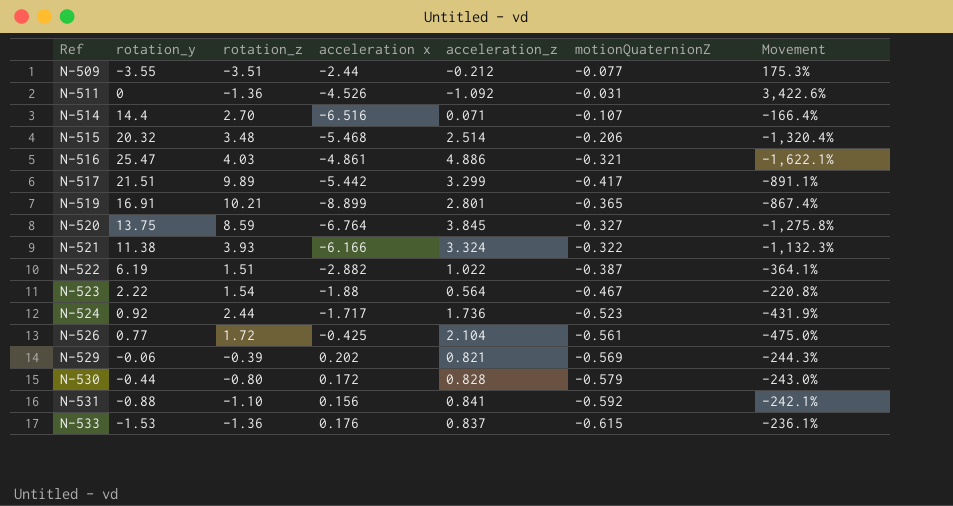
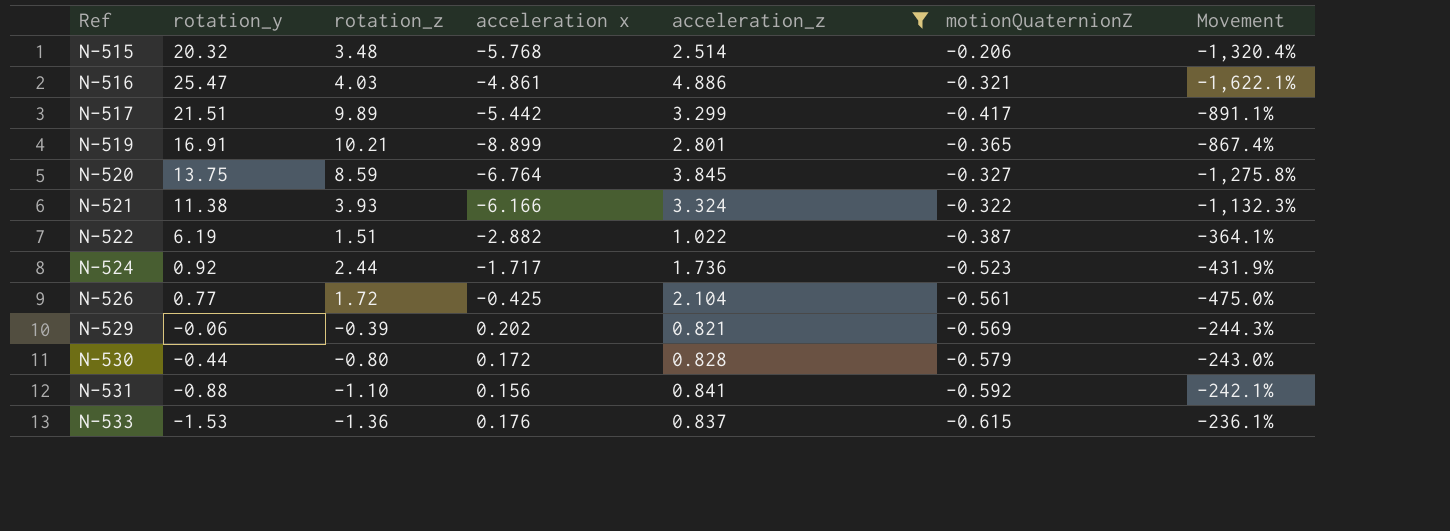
filter: none -> acceleration_z >= 0.821
N-515 | acceleration x: -5.468 -> -5.768

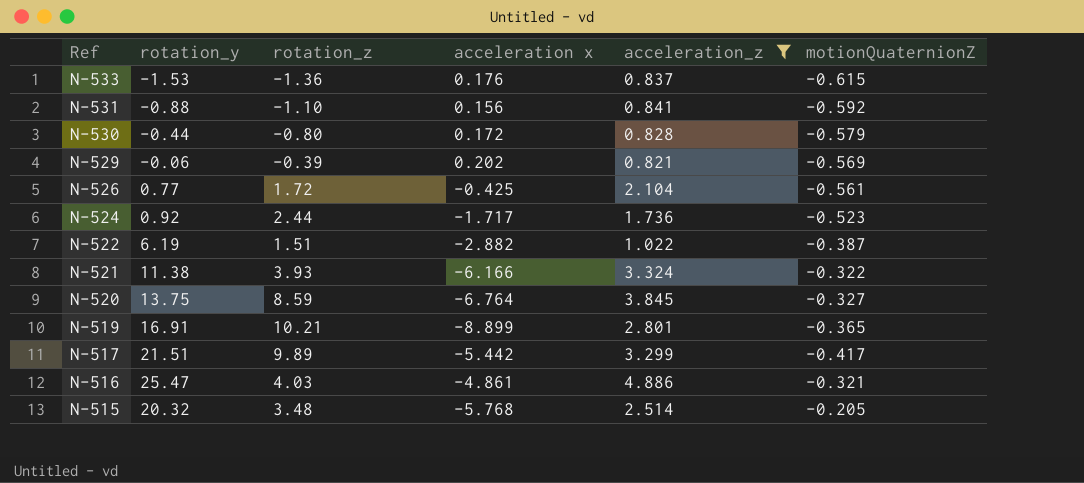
row order: Ref ascending -> Ref descending
column Movement | formula: ([acceleration_z] - [motionQuaternionZ]) / [motionQuaternionZ] -> none
N-515 | motionQuaternionZ: -0.206 -> -0.205

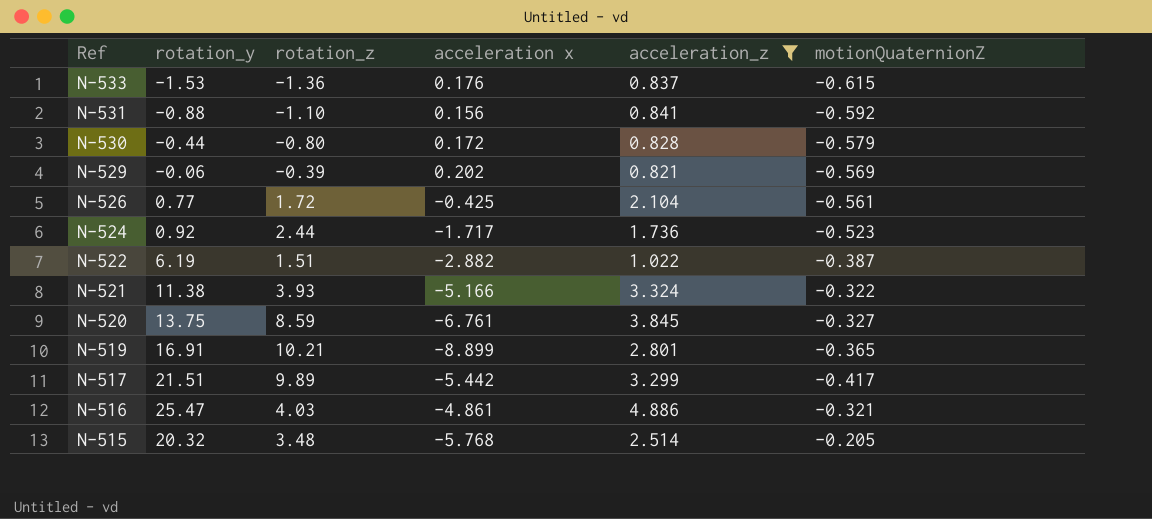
N-521 | acceleration x: -6.166 -> -5.166
N-520 | acceleration x: -6.764 -> -6.761

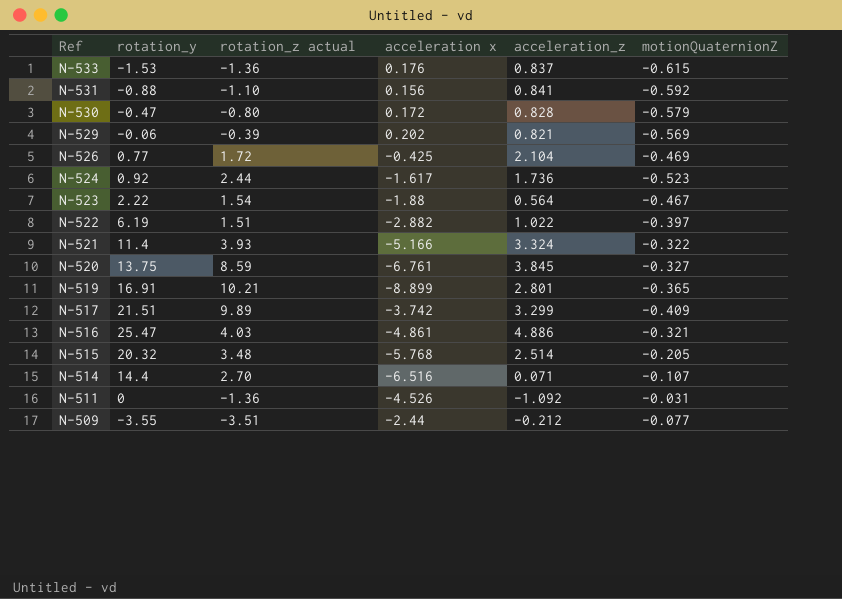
filter: acceleration_z >= 0.821 -> none
column name: rotation_z -> rotation_z actual
N-530 | rotation_y: -0.44 -> -0.47
N-526 | motionQuaternionZ: -0.561 -> -0.469
N-524 | acceleration x: -1.717 -> -1.617
N-522 | motionQuaternionZ: -0.387 -> -0.397
N-521 | rotation_y: 11.38 -> 11.4
N-517 | acceleration x: -5.442 -> -3.742
N-517 | motionQuaternionZ: -0.417 -> -0.409

